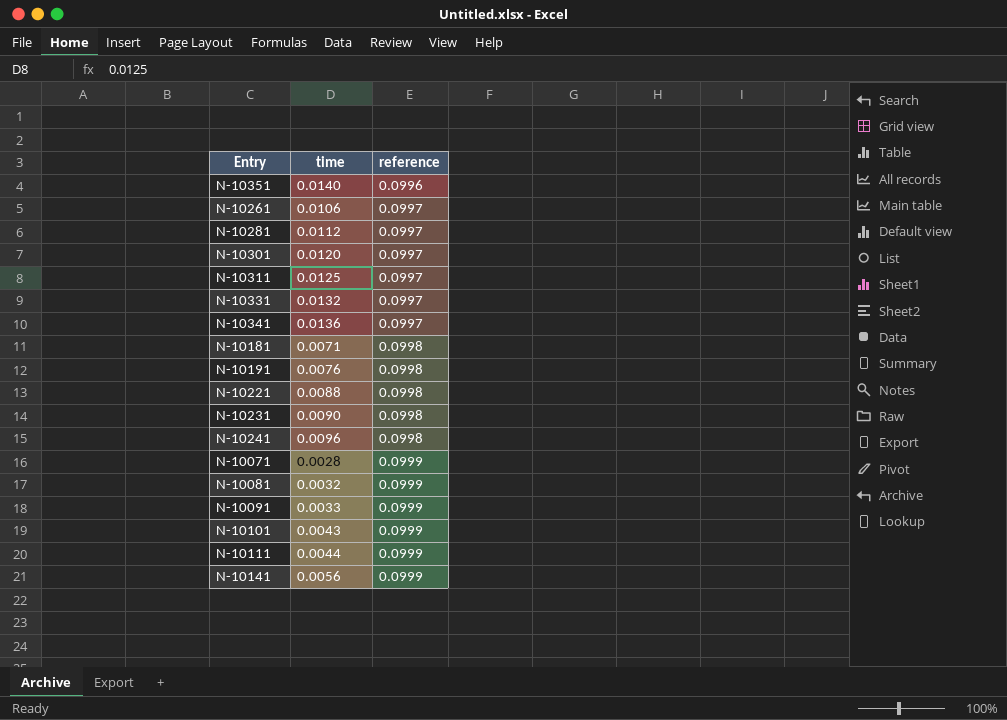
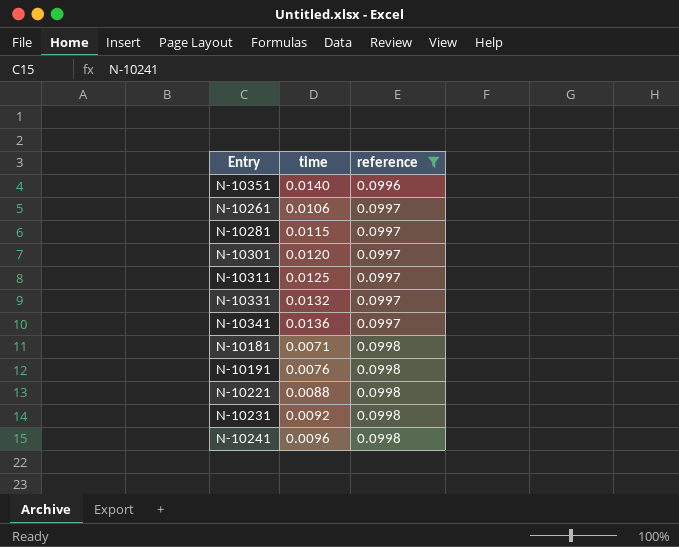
filter: none -> reference != 0.0999
N-10281 | time: 0.0112 -> 0.0115
N-10231 | time: 0.0090 -> 0.0092

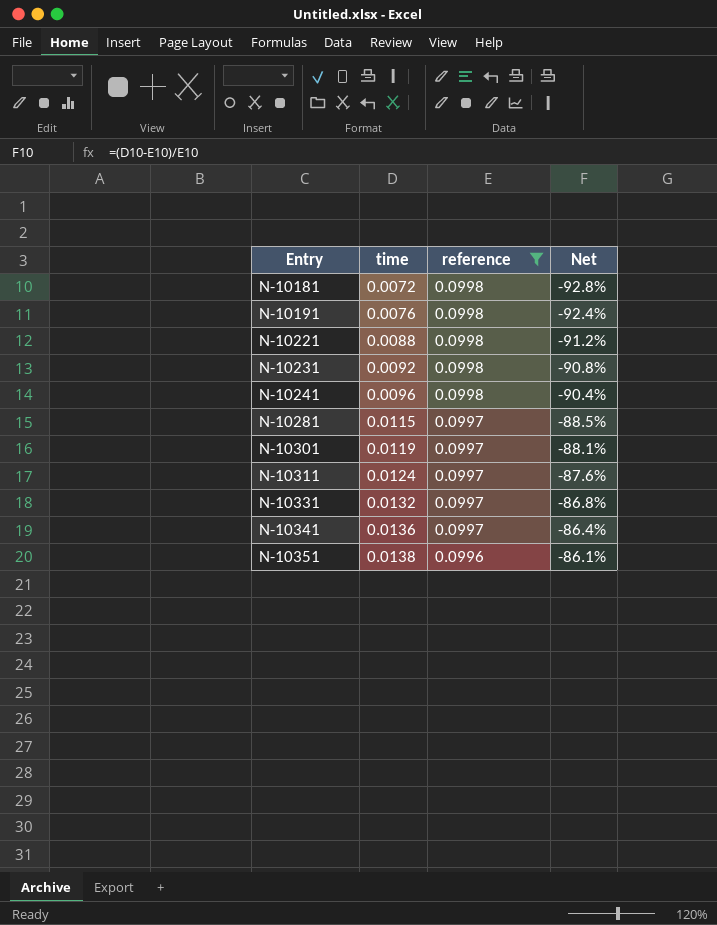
row order: reference ascending -> Entry ascending
column Net | formula: none -> ([time] - [reference]) / [reference]
row N-10261: 0.0106 | 0.0997 -> none
N-10181 | time: 0.0071 -> 0.0072
N-10301 | time: 0.0120 -> 0.0119
N-10311 | time: 0.0125 -> 0.0124
N-10351 | time: 0.0140 -> 0.0138

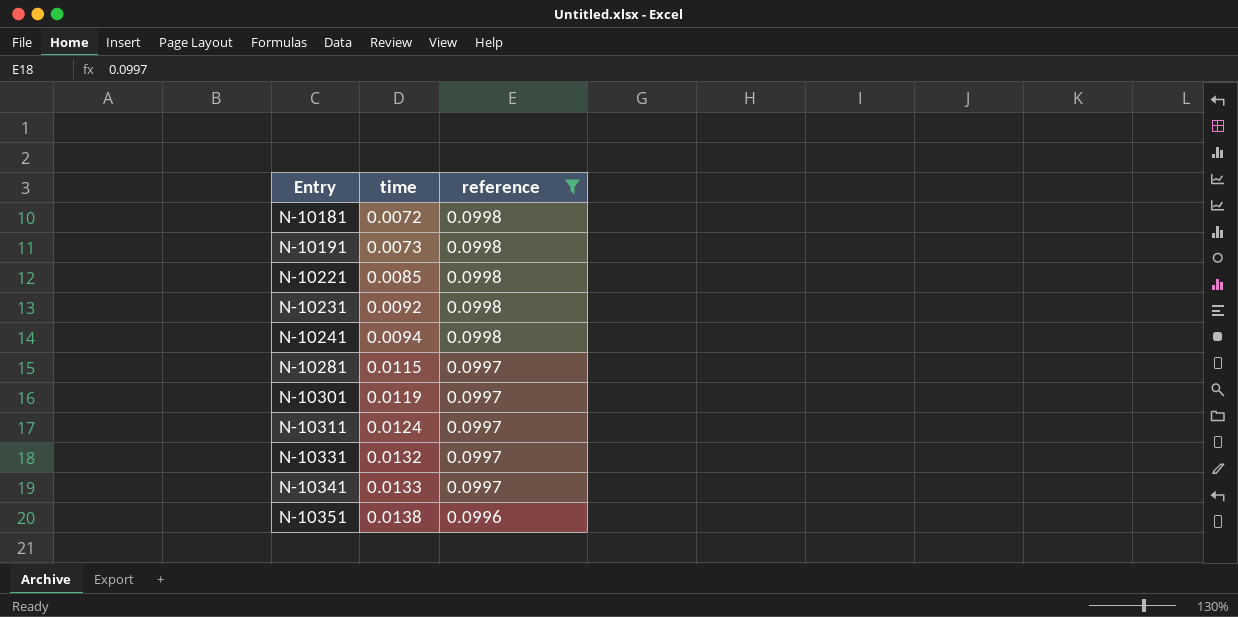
column Net | formula: ([time] - [reference]) / [reference] -> none
N-10191 | time: 0.0076 -> 0.0073
N-10221 | time: 0.0088 -> 0.0085
N-10241 | time: 0.0096 -> 0.0094
N-10341 | time: 0.0136 -> 0.0133

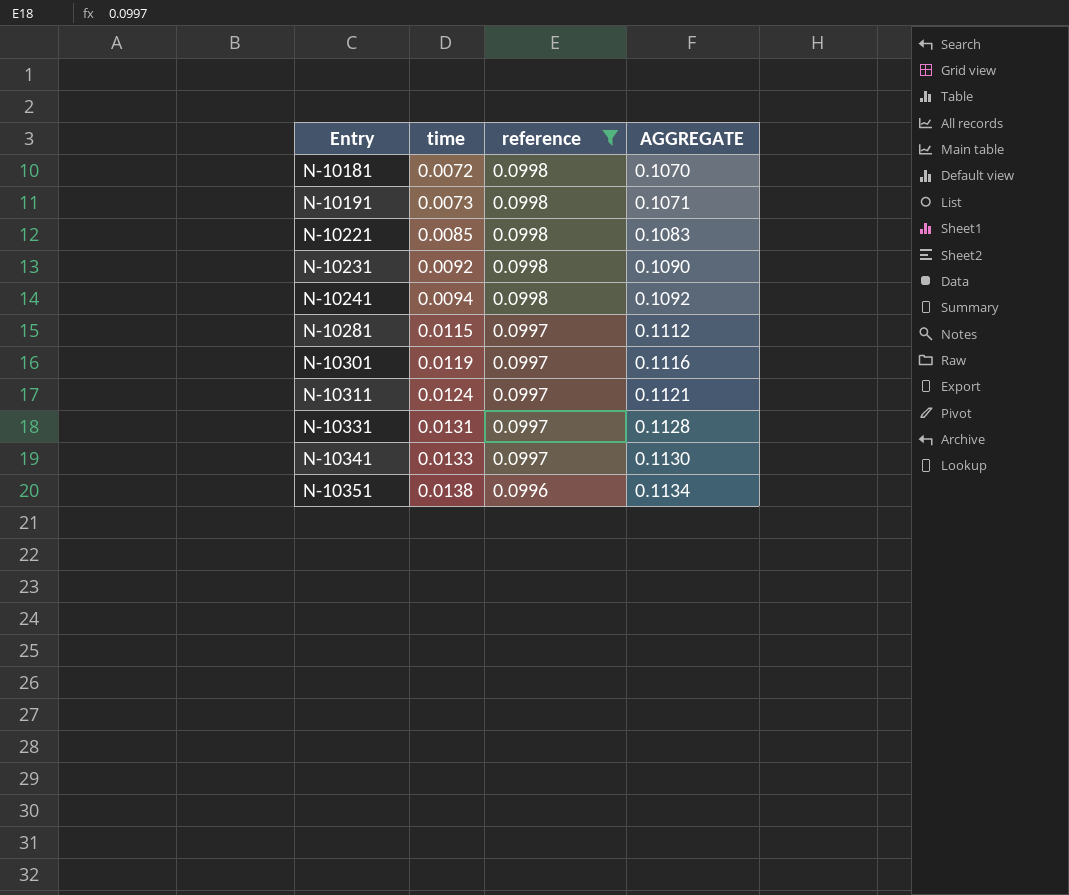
column AGGREGATE | formula: none -> [time] + [reference]
N-10331 | time: 0.0132 -> 0.0131

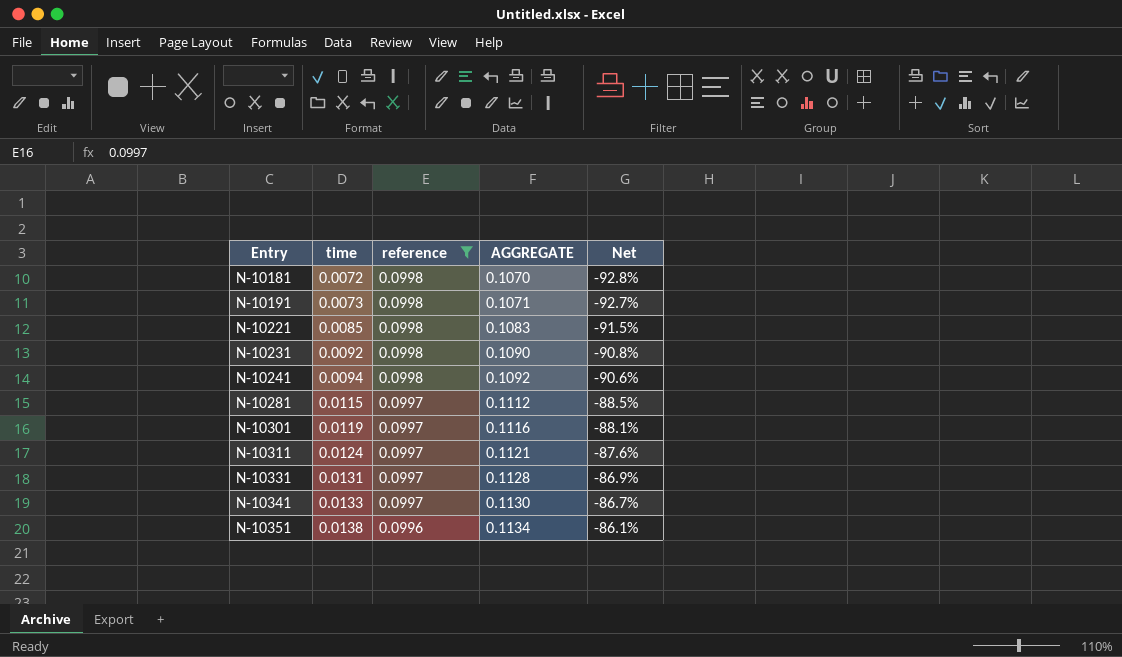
column Net | formula: none -> ([time] - [reference]) / [reference]

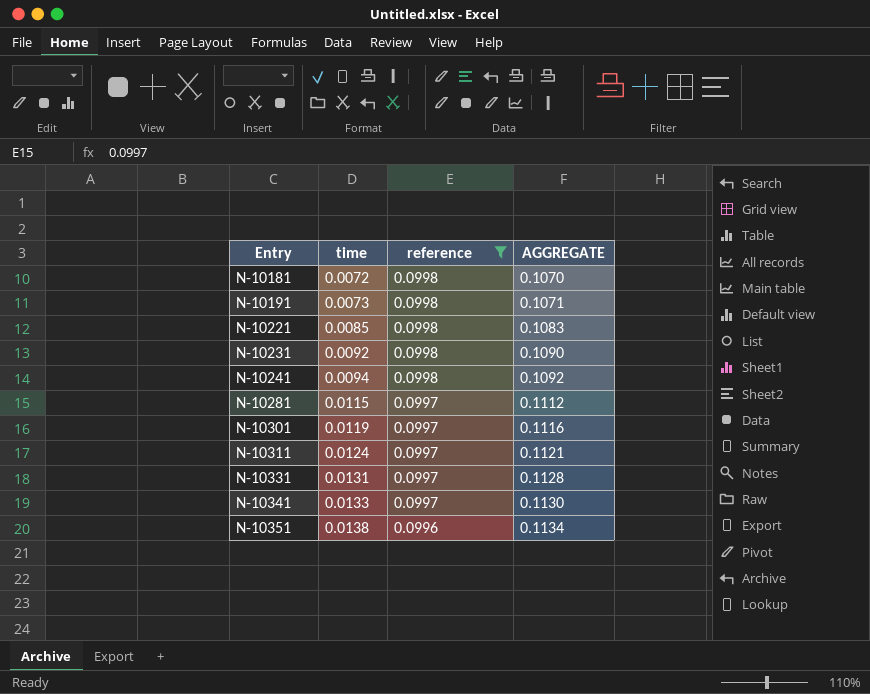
column Net | formula: ([time] - [reference]) / [reference] -> none

